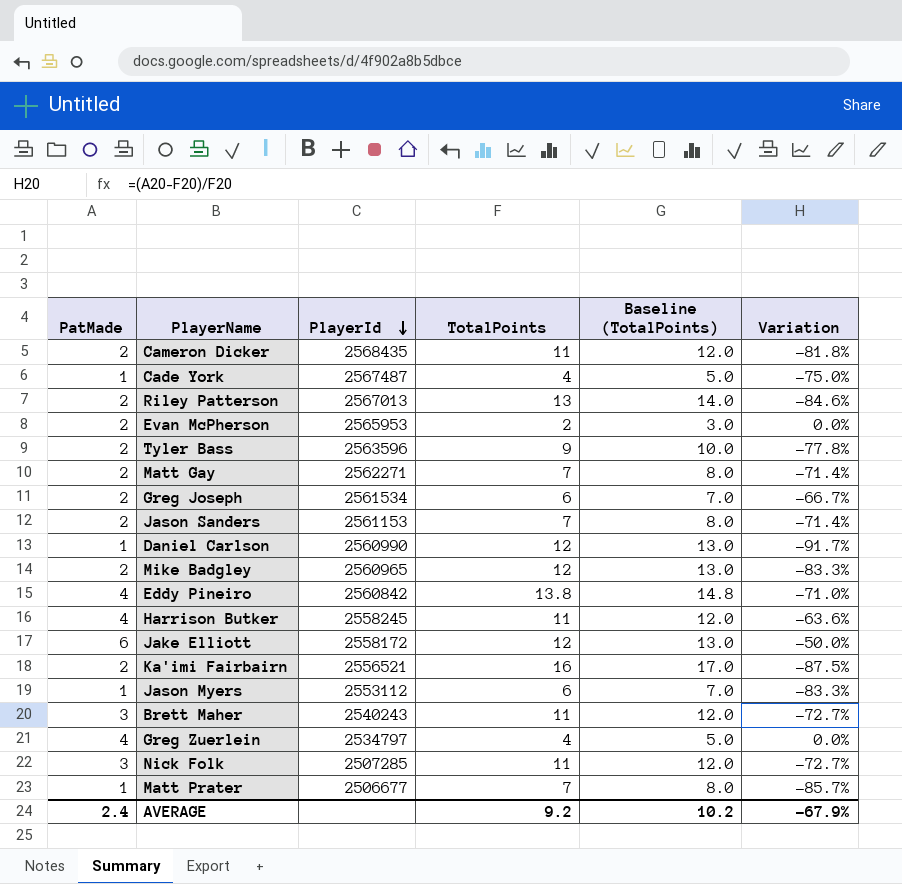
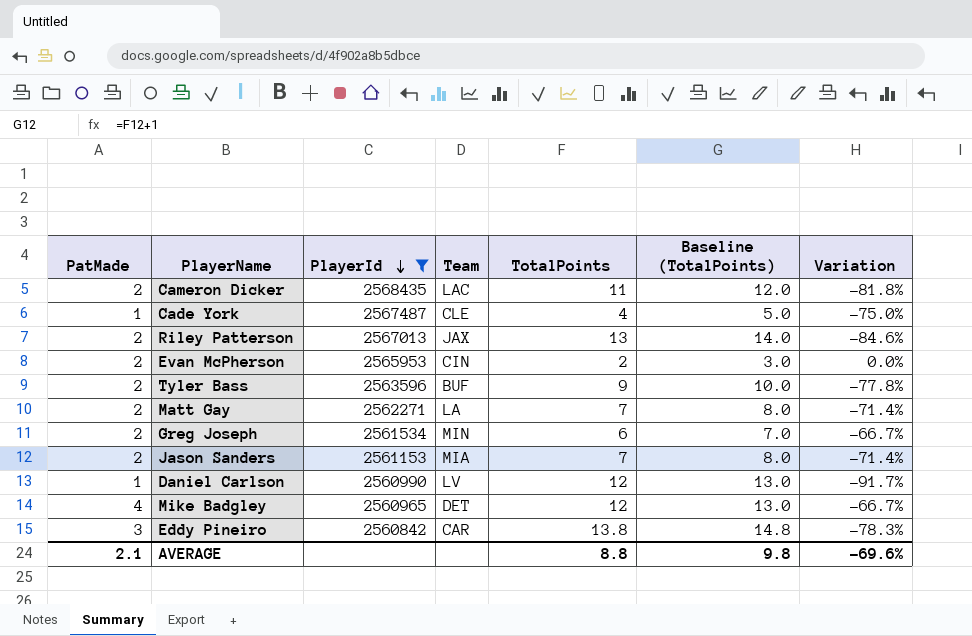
filter: none -> PlayerId >= 2560842
column Team | position: none -> 4
Mike Badgley | PatMade: 2 -> 4
Mike Badgley | Variation: -83.3% -> -66.7%
Eddy Pineiro | PatMade: 4 -> 3
Eddy Pineiro | Variation: -71.0% -> -78.3%
AVERAGE | PatMade: 2.4 -> 2.1
AVERAGE | TotalPoints: 9.2 -> 8.8
AVERAGE | Baseline (TotalPoints): 10.2 -> 9.8
AVERAGE | Variation: -67.9% -> -69.6%

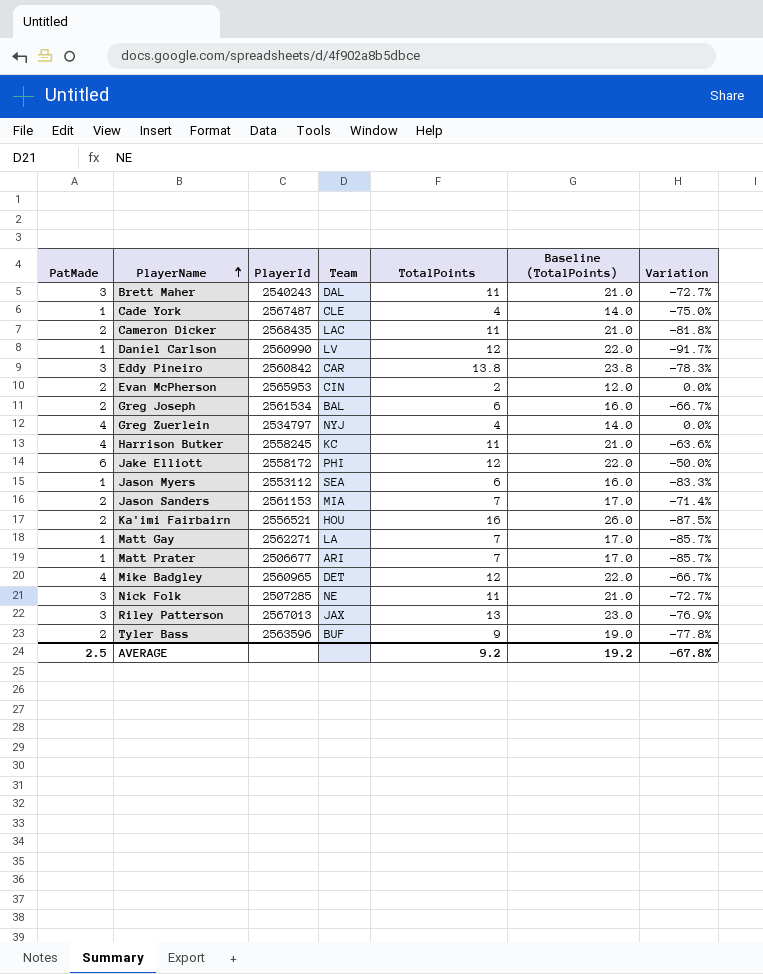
filter: PlayerId >= 2560842 -> none
row order: PlayerId descending -> PlayerName ascending
column Baseline (TotalPoints) | formula: [TotalPoints] + 1 -> [TotalPoints] + 10
Greg Joseph | Team: MIN -> BAL
Matt Gay | PatMade: 2 -> 1
Matt Gay | Variation: -71.4% -> -85.7%
Riley Patterson | PatMade: 2 -> 3
Riley Patterson | Variation: -84.6% -> -76.9%
AVERAGE | PatMade: 2.1 -> 2.5
AVERAGE | TotalPoints: 8.8 -> 9.2
AVERAGE | Baseline (TotalPoints): 9.8 -> 19.2
AVERAGE | Variation: -69.6% -> -67.8%

